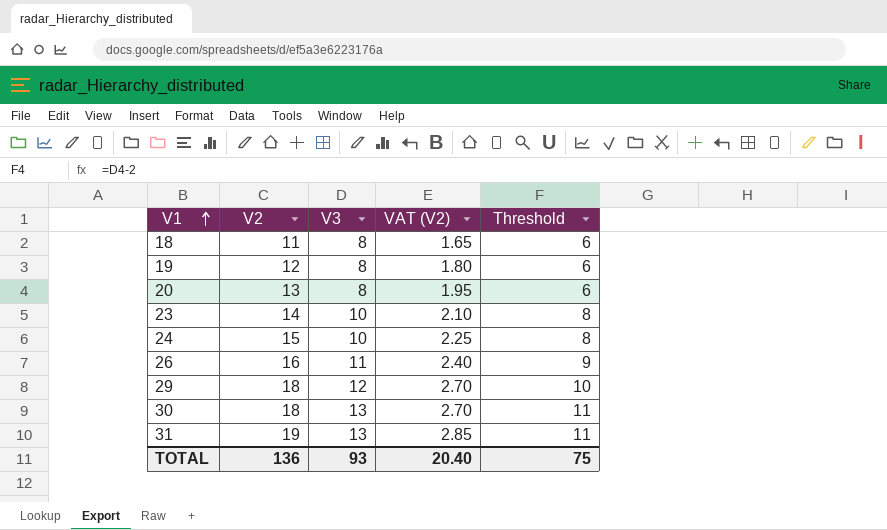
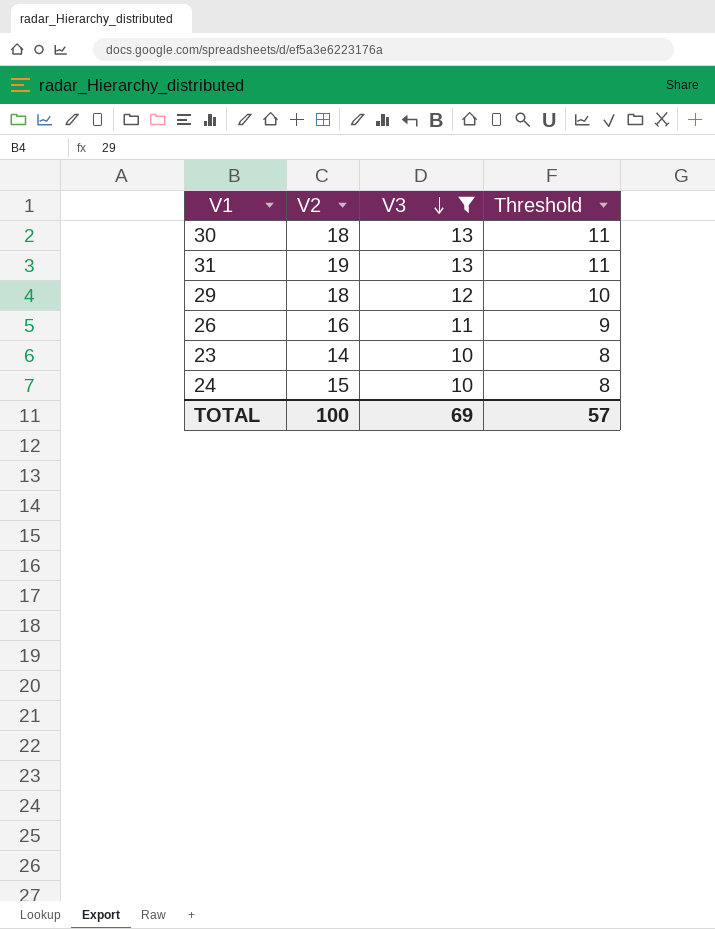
filter: none -> V3 != 8
row order: V1 ascending -> V3 descending
column VAT (V2) | formula: [V2] * 0.15 -> none
TOTAL | V2: 136 -> 100
TOTAL | V3: 93 -> 69
TOTAL | Threshold: 75 -> 57

